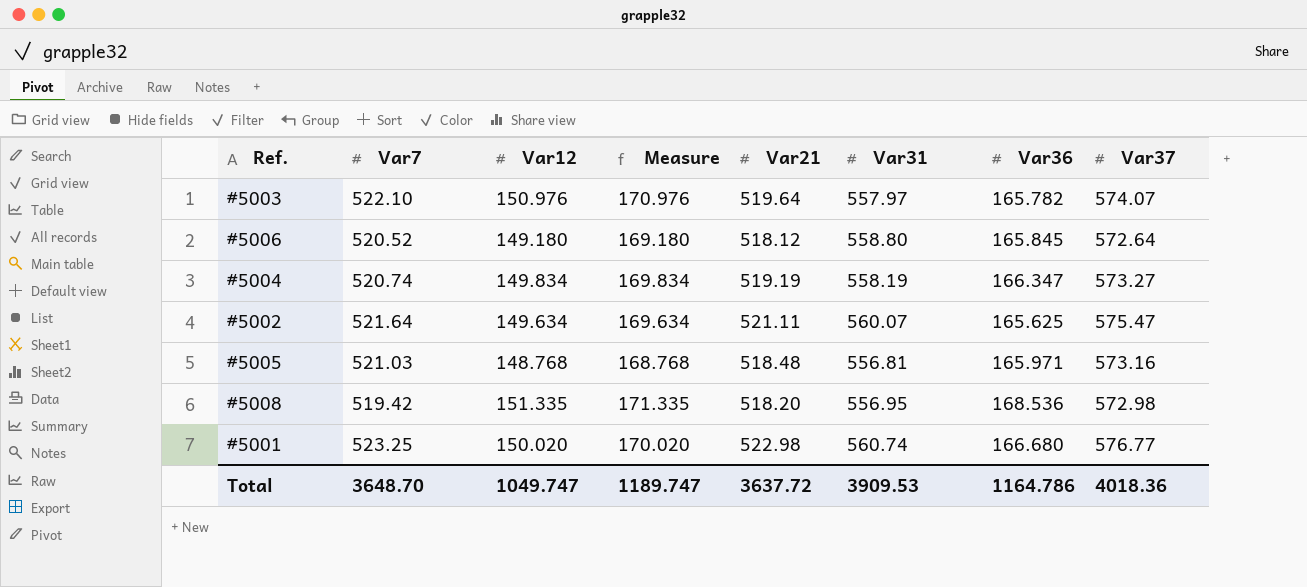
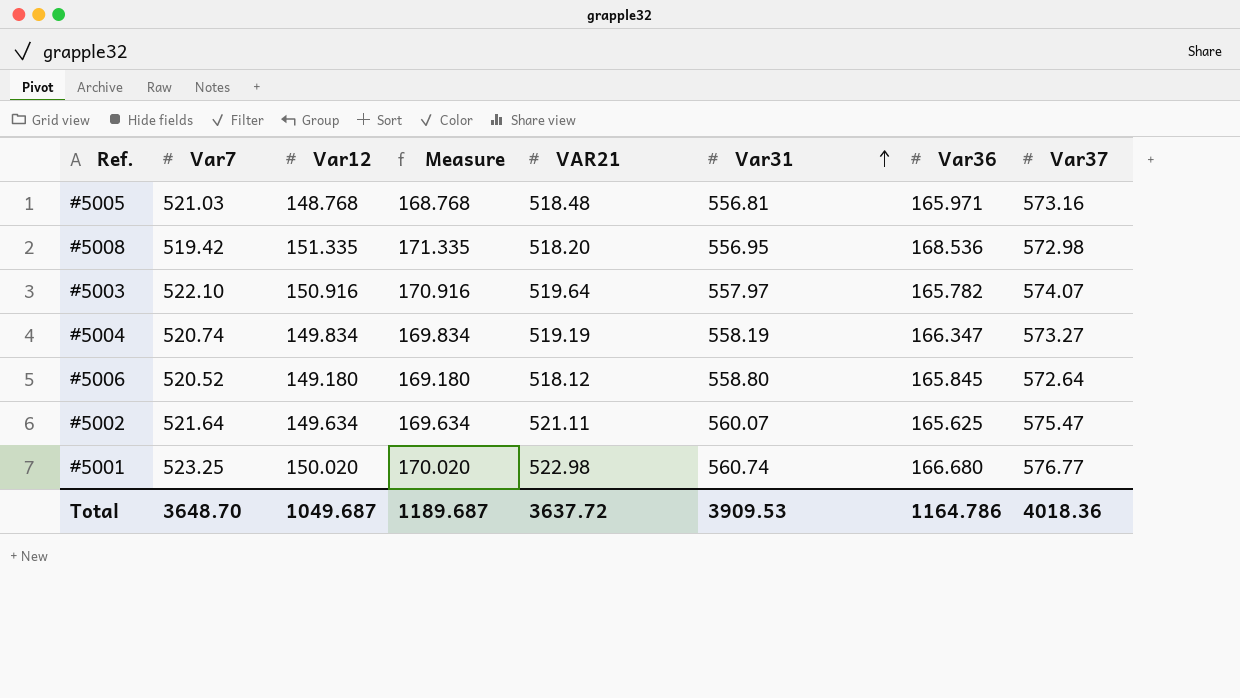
row order: none -> Var31 ascending
column name: Var21 -> VAR21
#5003 | Var12: 150.976 -> 150.916
#5003 | Measure: 170.976 -> 170.916
Total | Var12: 1049.747 -> 1049.687
Total | Measure: 1189.747 -> 1189.687

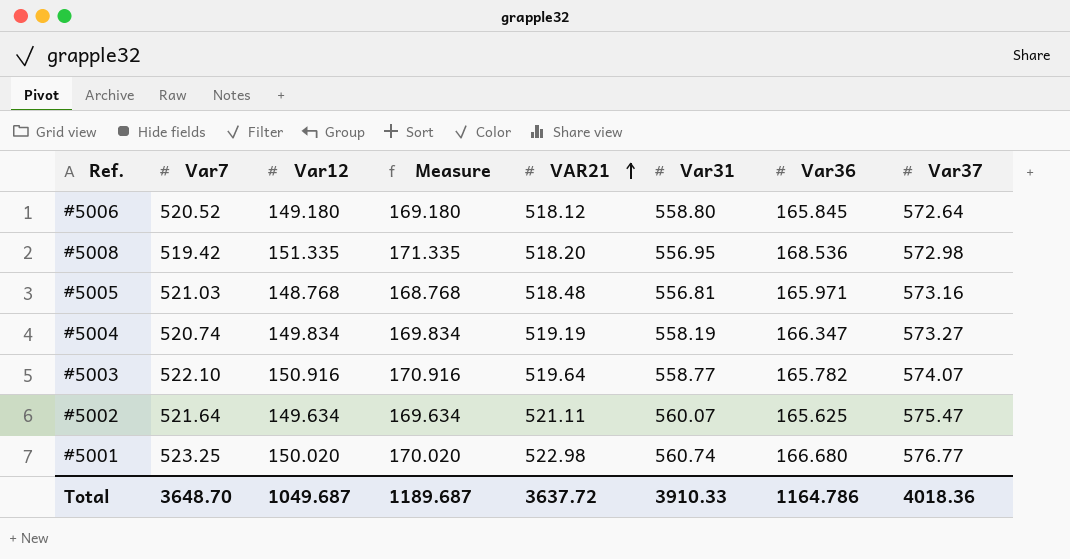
row order: Var31 ascending -> VAR21 ascending
#5003 | Var31: 557.97 -> 558.77
Total | Var31: 3909.53 -> 3910.33

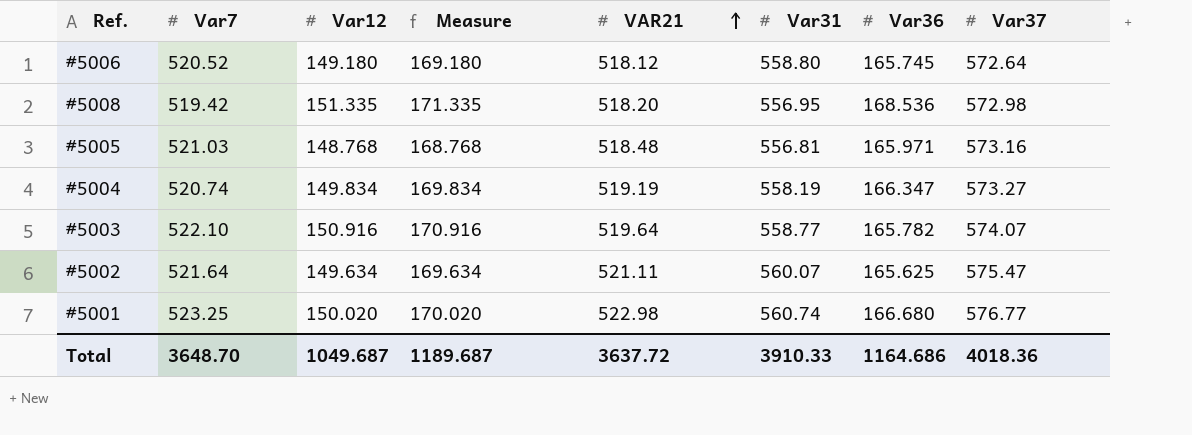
#5006 | Var36: 165.845 -> 165.745
Total | Var36: 1164.786 -> 1164.686

